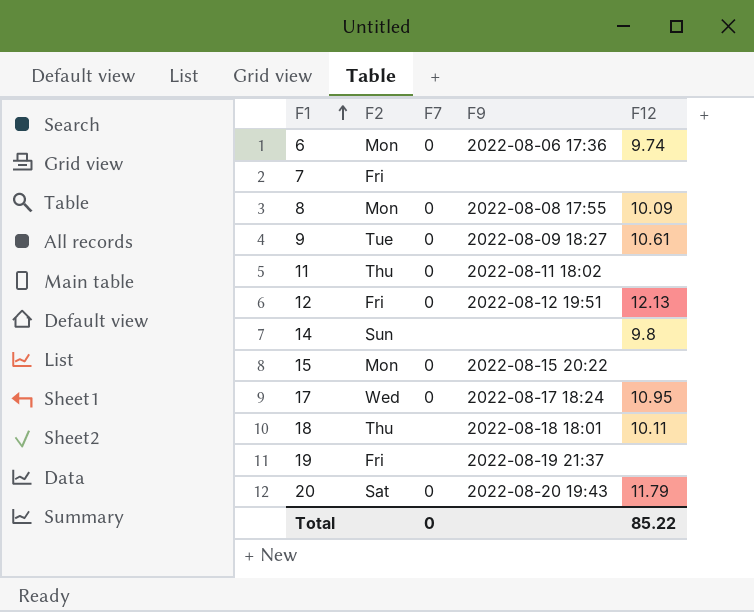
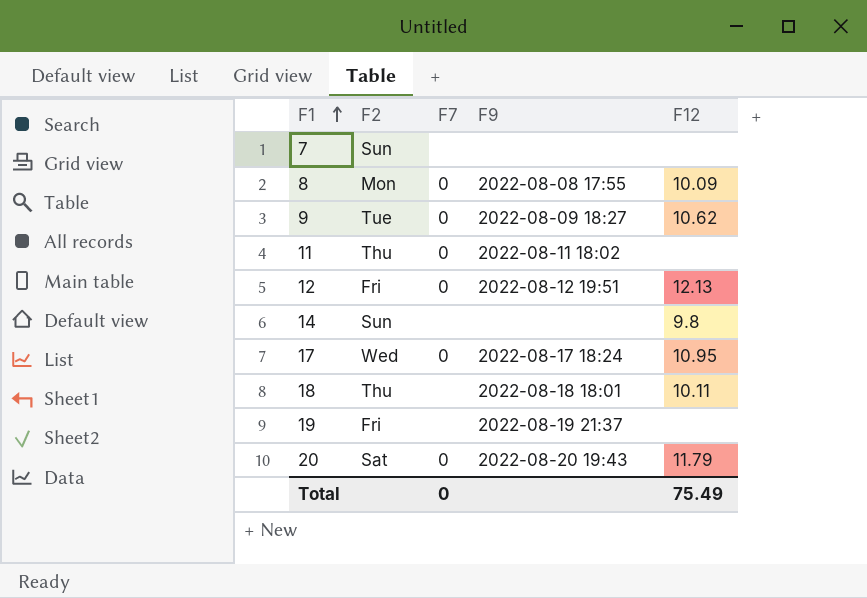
row 6: Mon | 0 | 2022-08-06 17:36 | 9.74 -> none
row 15: Mon | 0 | 2022-08-15 20:22 | none -> none
7 | F2: Fri -> Sun
9 | F12: 10.61 -> 10.62
Total | F12: 85.22 -> 75.49

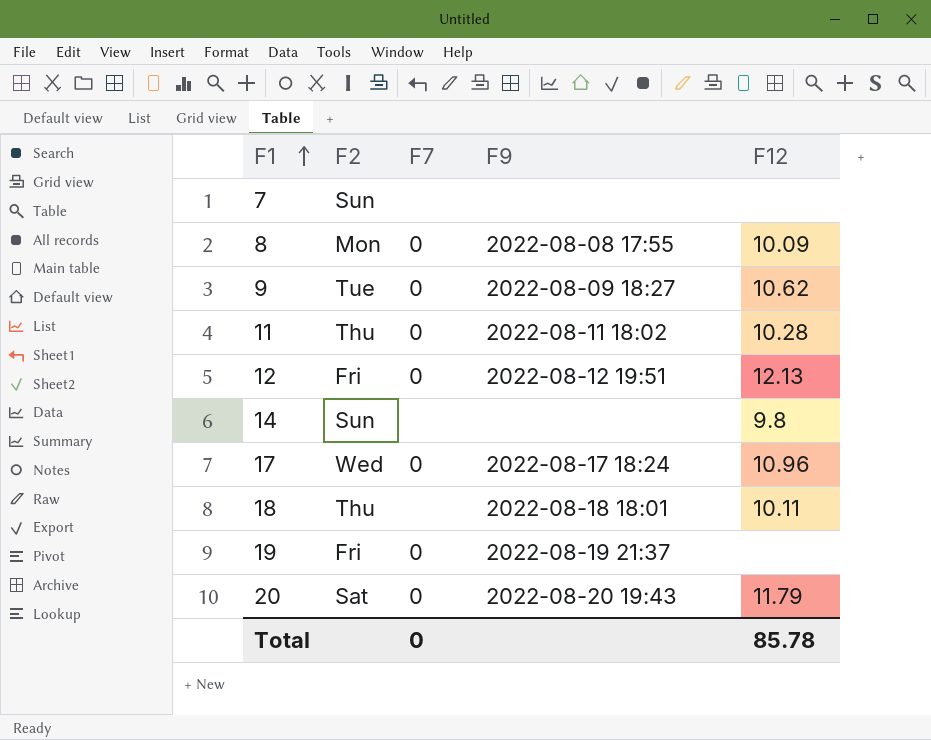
11 | F12: none -> 10.28
17 | F12: 10.95 -> 10.96
19 | F7: none -> 0
Total | F12: 75.49 -> 85.78

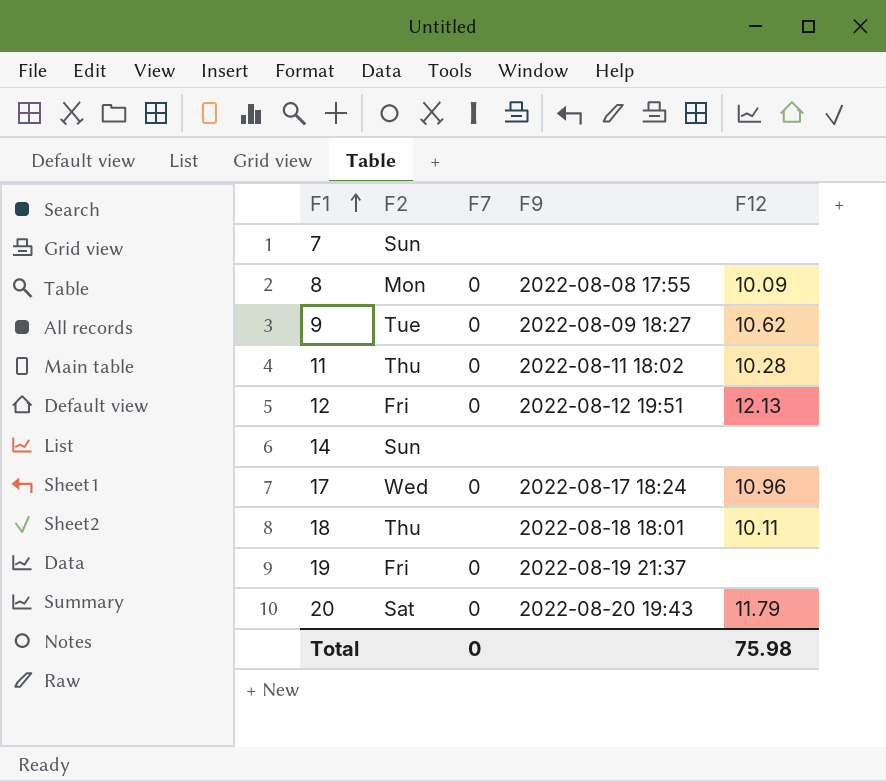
14 | F12: 9.8 -> none
Total | F12: 85.78 -> 75.98

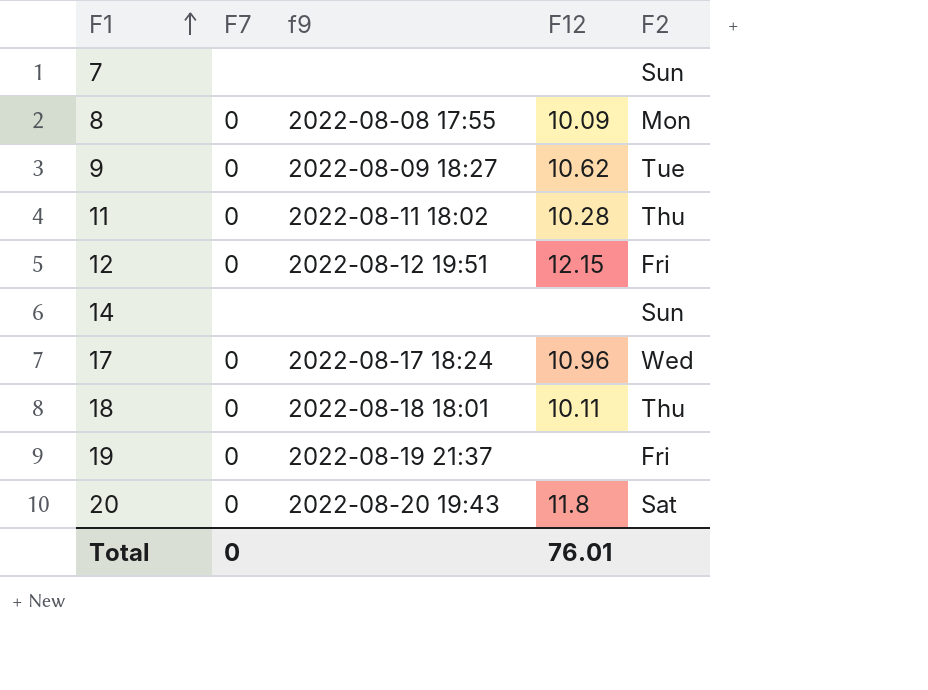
column name: F9 -> f9
column F2 | position: 2 -> 5
12 | F12: 12.13 -> 12.15
18 | F7: none -> 0
20 | F12: 11.79 -> 11.8
Total | F12: 75.98 -> 76.01

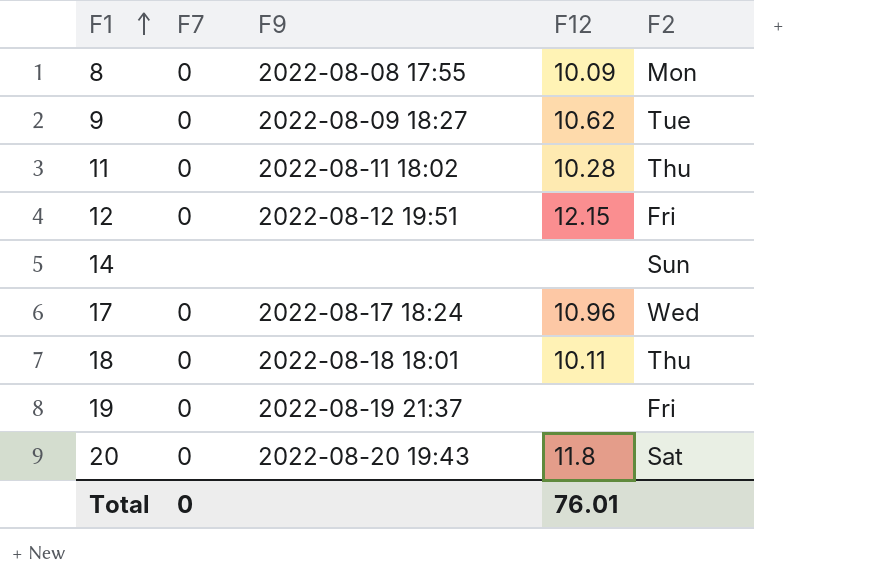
column name: f9 -> F9
row 7: none | none | none | Sun -> none

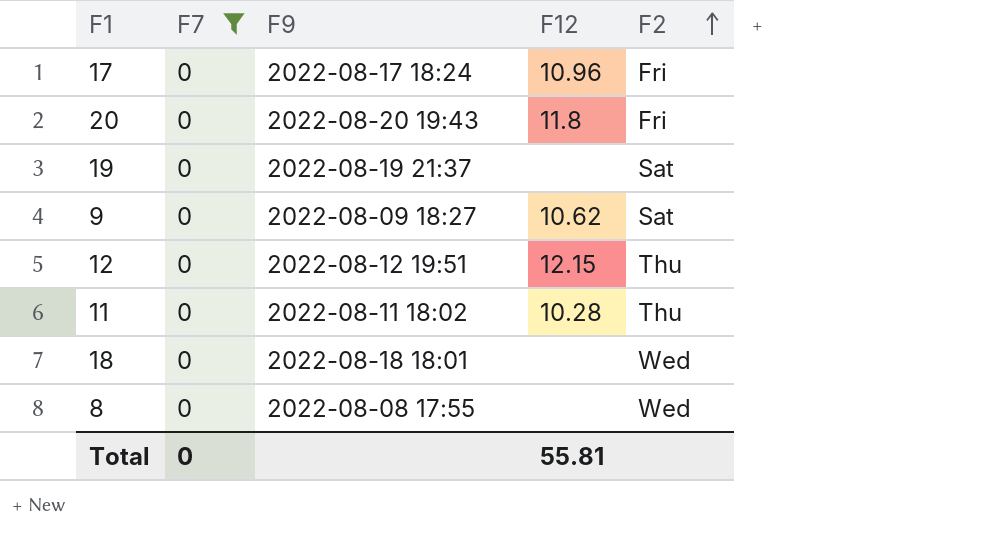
filter: none -> F7 = 0
row order: F1 ascending -> F2 ascending
17 | F2: Wed -> Fri
20 | F2: Sat -> Fri
19 | F2: Fri -> Sat
9 | F2: Tue -> Sat
12 | F2: Fri -> Thu
18 | F12: 10.11 -> none
18 | F2: Thu -> Wed
8 | F12: 10.09 -> none
8 | F2: Mon -> Wed
Total | F12: 76.01 -> 55.81

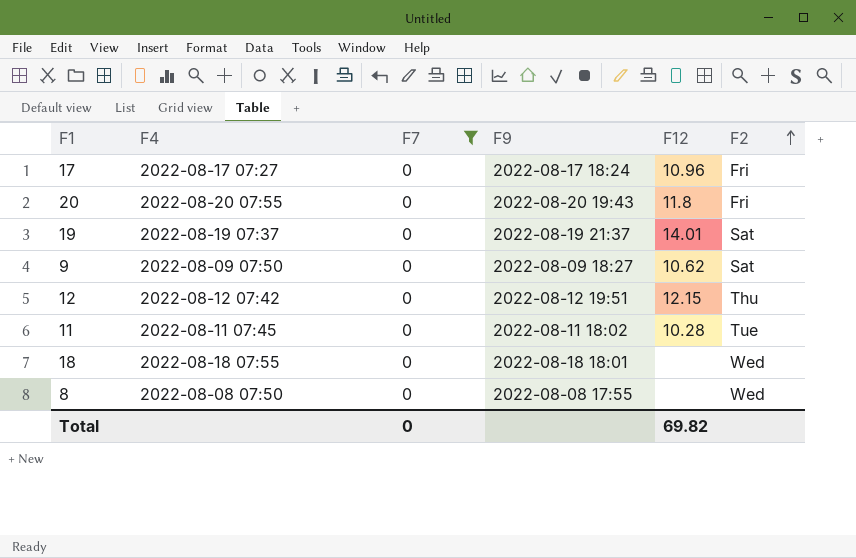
column F4 | position: none -> 2
19 | F12: none -> 14.01
11 | F2: Thu -> Tue
Total | F12: 55.81 -> 69.82

